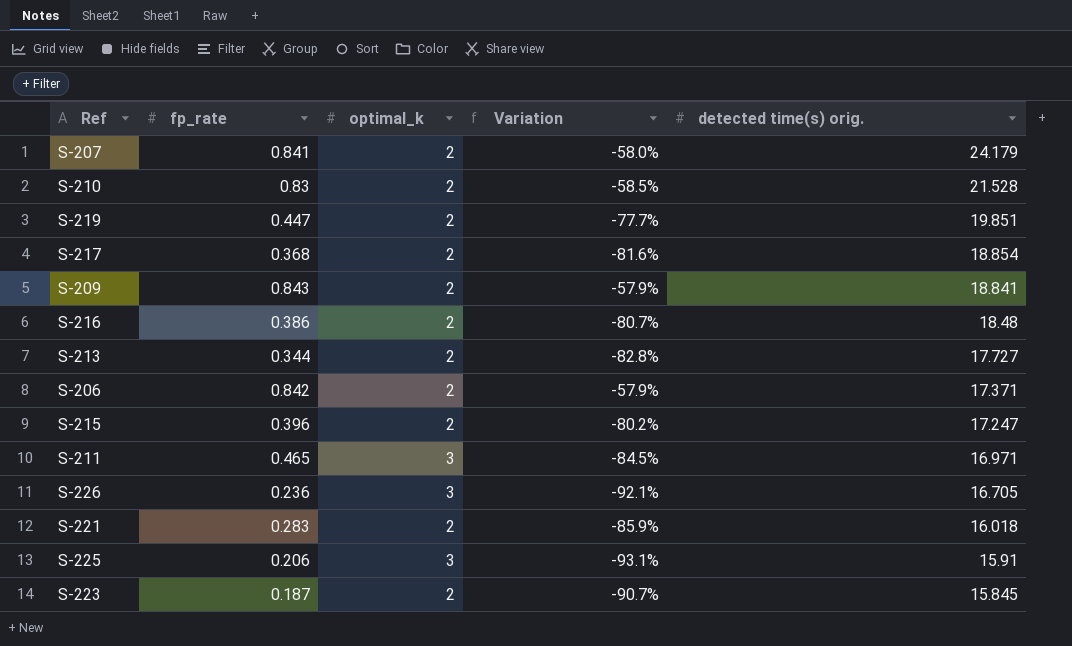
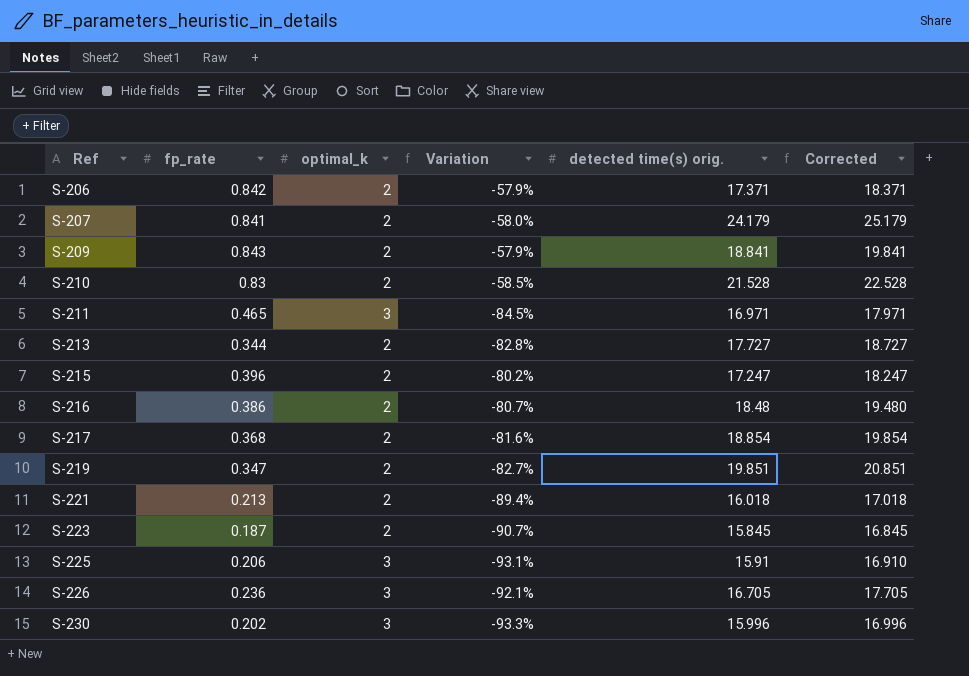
row order: detected time(s) orig. descending -> Ref ascending
column Corrected | formula: none -> [detected time(s) orig.] + 1
S-219 | fp_rate: 0.447 -> 0.347
S-219 | Variation: -77.7% -> -82.7%
S-221 | fp_rate: 0.283 -> 0.213
S-221 | Variation: -85.9% -> -89.4%
row S-230: none -> 0.202 | 3 | -93.3% | 15.996 | 16.996

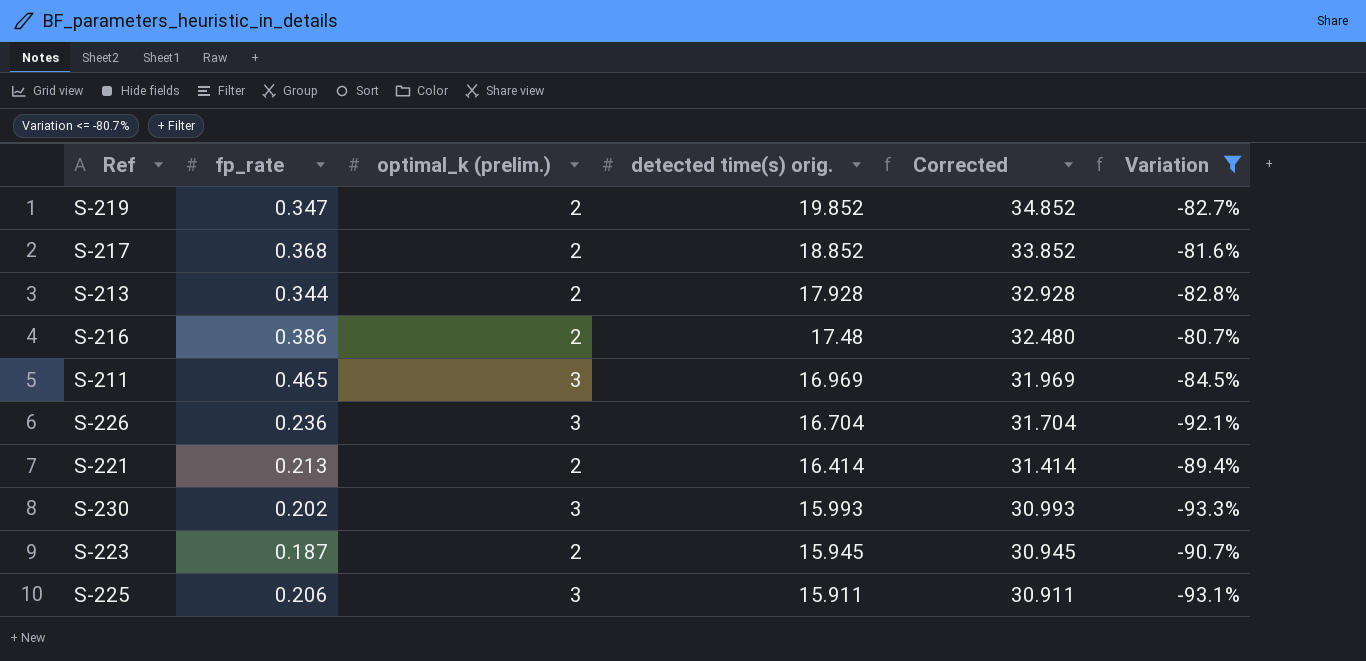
filter: none -> Variation <= -80.7%
row order: Ref ascending -> detected time(s) orig. descending
column name: optimal_k -> optimal_k (prelim.)
column Corrected | formula: [detected time(s) orig.] + 1 -> [detected time(s) orig.] + 15
column Variation | position: 4 -> 6
S-219 | detected time(s) orig.: 19.851 -> 19.852
S-217 | detected time(s) orig.: 18.854 -> 18.852
S-213 | detected time(s) orig.: 17.727 -> 17.928
S-216 | detected time(s) orig.: 18.48 -> 17.48
S-211 | detected time(s) orig.: 16.971 -> 16.969
S-226 | detected time(s) orig.: 16.705 -> 16.704
S-221 | detected time(s) orig.: 16.018 -> 16.414
S-230 | detected time(s) orig.: 15.996 -> 15.993
S-223 | detected time(s) orig.: 15.845 -> 15.945
S-225 | detected time(s) orig.: 15.91 -> 15.911

